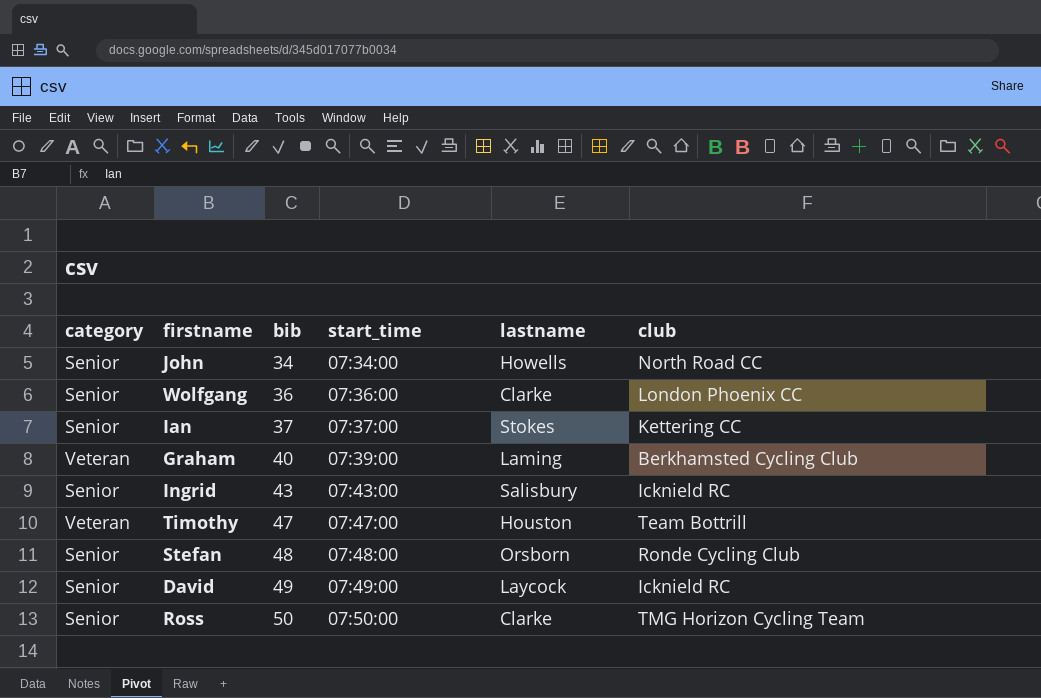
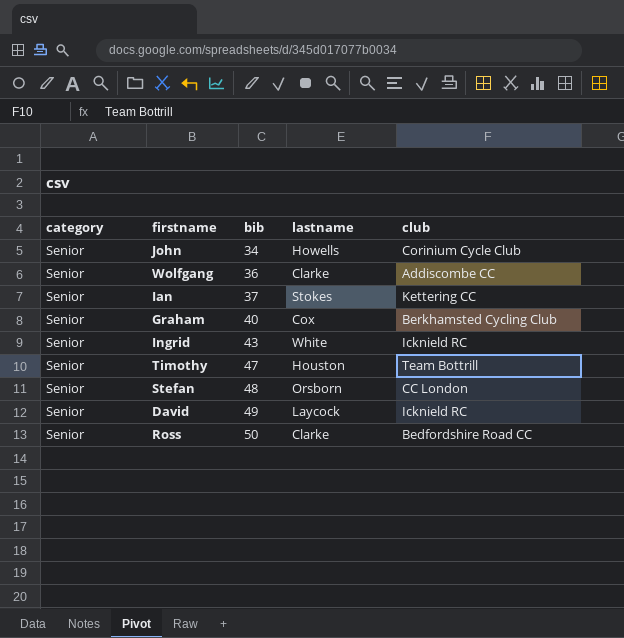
column start_time | position: 4 -> none
John | club: North Road CC -> Corinium Cycle Club
Wolfgang | club: London Phoenix CC -> Addiscombe CC
Graham | category: Veteran -> Senior
Graham | lastname: Laming -> Cox
Ingrid | lastname: Salisbury -> White
Timothy | category: Veteran -> Senior
Stefan | club: Ronde Cycling Club -> CC London
Ross | club: TMG Horizon Cycling Team -> Bedfordshire Road CC

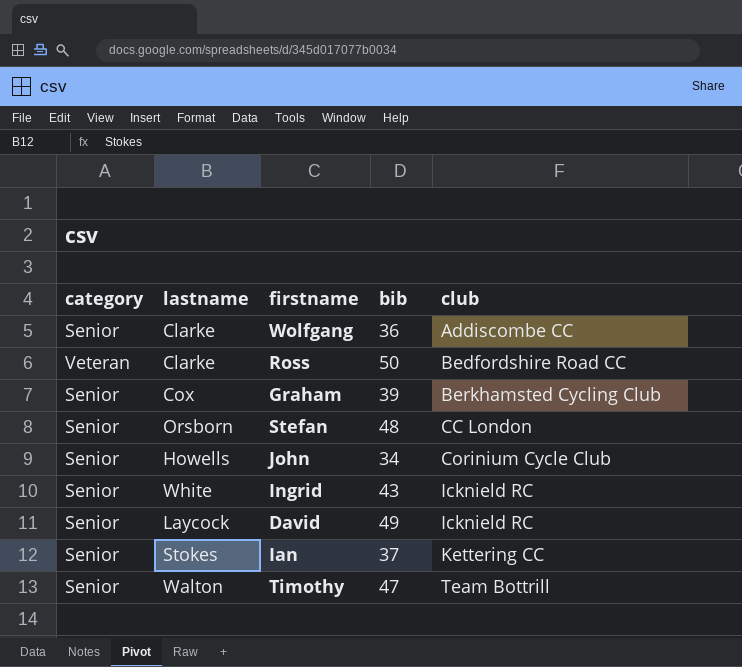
row order: bib ascending -> club ascending
column lastname | position: 4 -> 2
Ross | category: Senior -> Veteran
Graham | bib: 40 -> 39
Timothy | lastname: Houston -> Walton

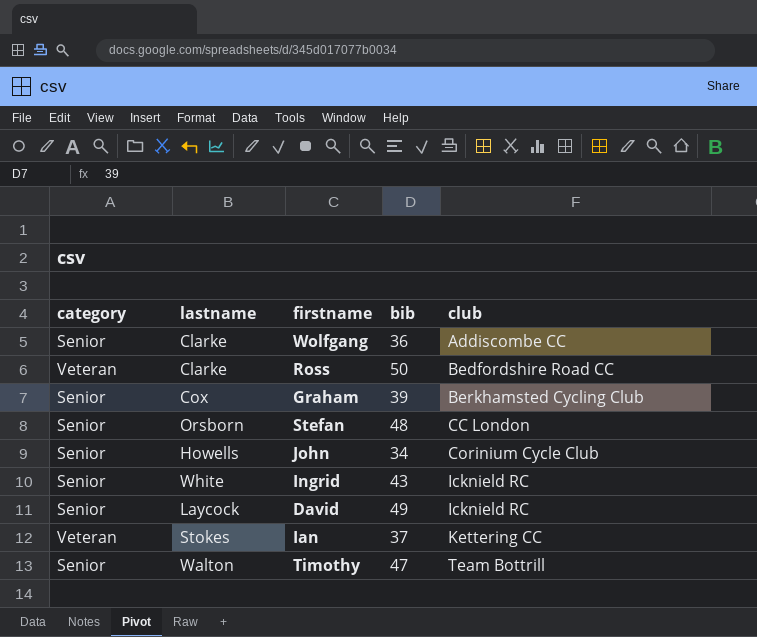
Ian | category: Senior -> Veteran

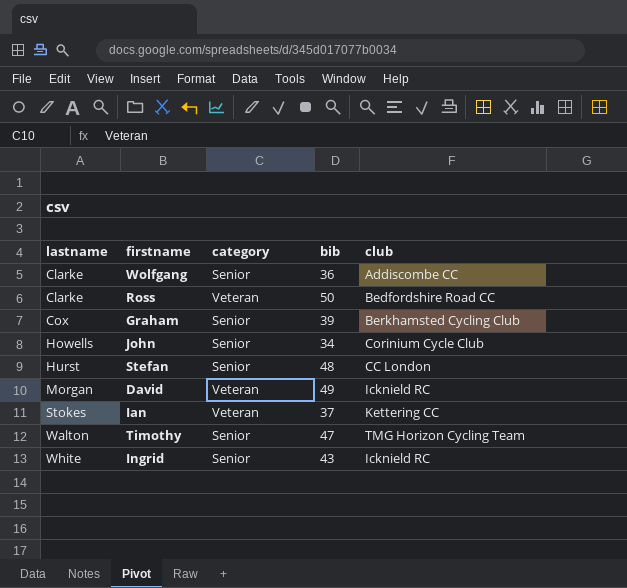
row order: club ascending -> lastname ascending
column category | position: 1 -> 3
Stefan | lastname: Orsborn -> Hurst
David | lastname: Laycock -> Morgan
David | category: Senior -> Veteran
Timothy | club: Team Bottrill -> TMG Horizon Cycling Team

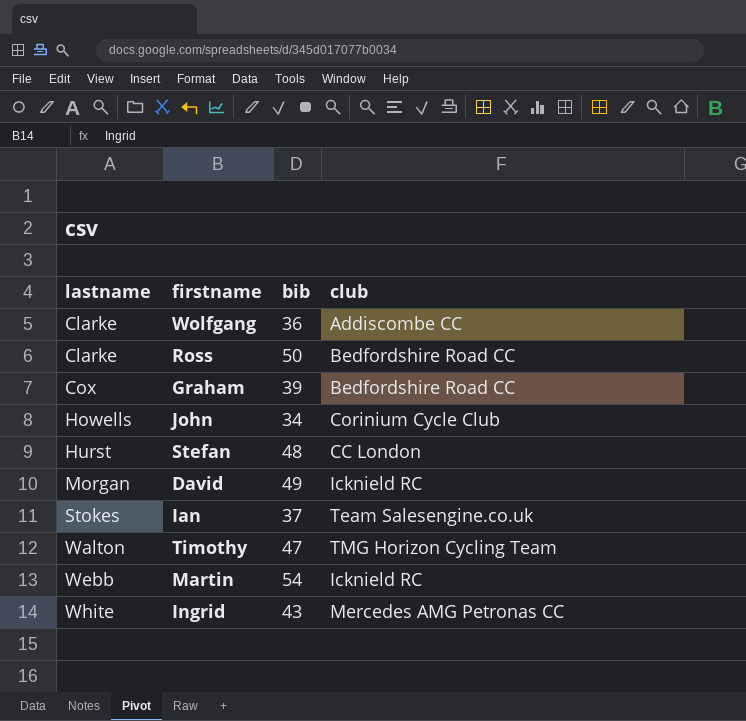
column category | position: 3 -> none
Graham | club: Berkhamsted Cycling Club -> Bedfordshire Road CC
Ian | club: Kettering CC -> Team Salesengine.co.uk
row Martin: none -> Webb | 54 | Icknield RC
Ingrid | club: Icknield RC -> Mercedes AMG Petronas CC

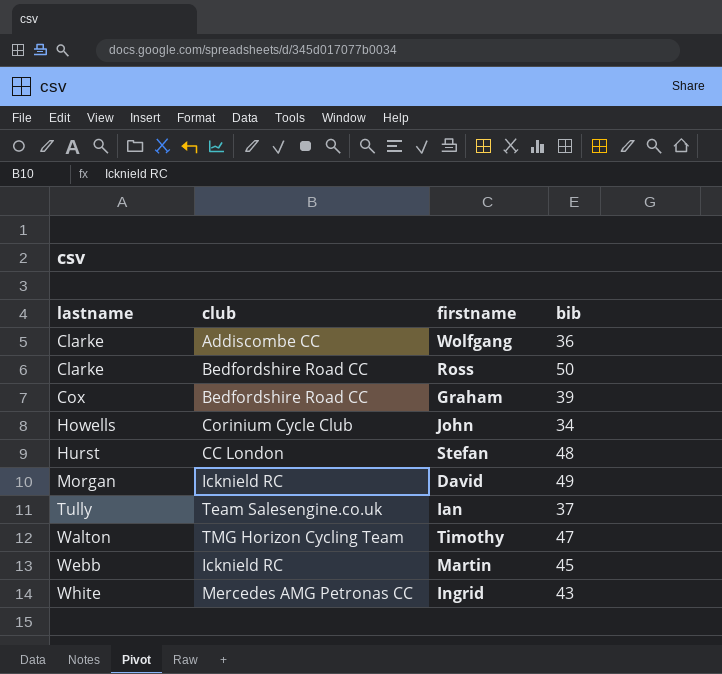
column club | position: 4 -> 2
Ian | lastname: Stokes -> Tully
Martin | bib: 54 -> 45

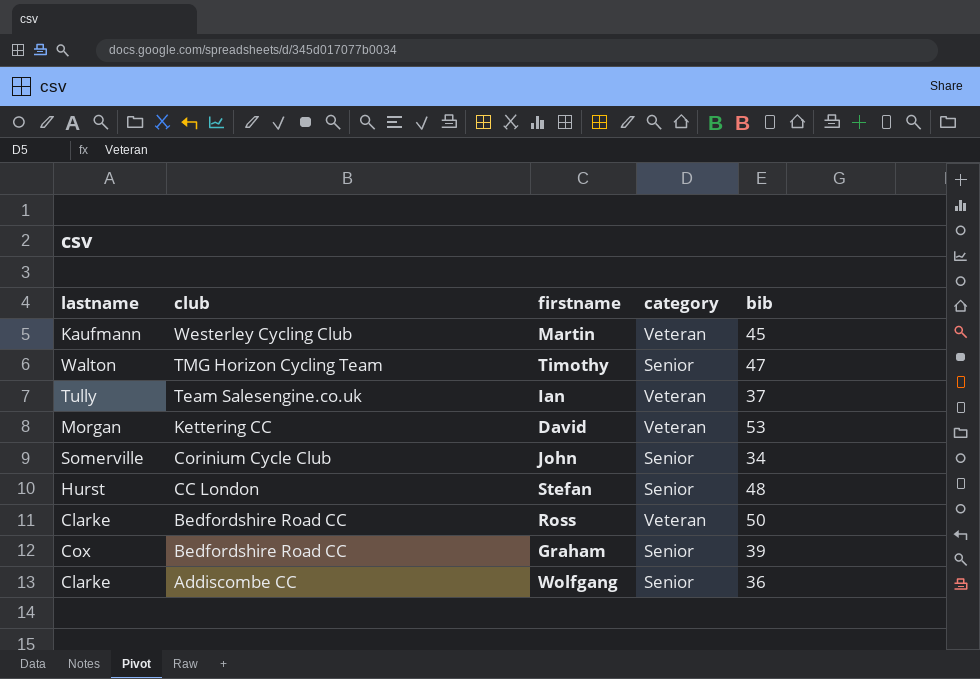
row order: lastname ascending -> club descending
column category | position: none -> 4
row Ingrid: White | Mercedes AMG Petronas CC | 43 -> none
Martin | lastname: Webb -> Kaufmann
Martin | club: Icknield RC -> Westerley Cycling Club
David | club: Icknield RC -> Kettering CC
David | bib: 49 -> 53
John | lastname: Howells -> Somerville

